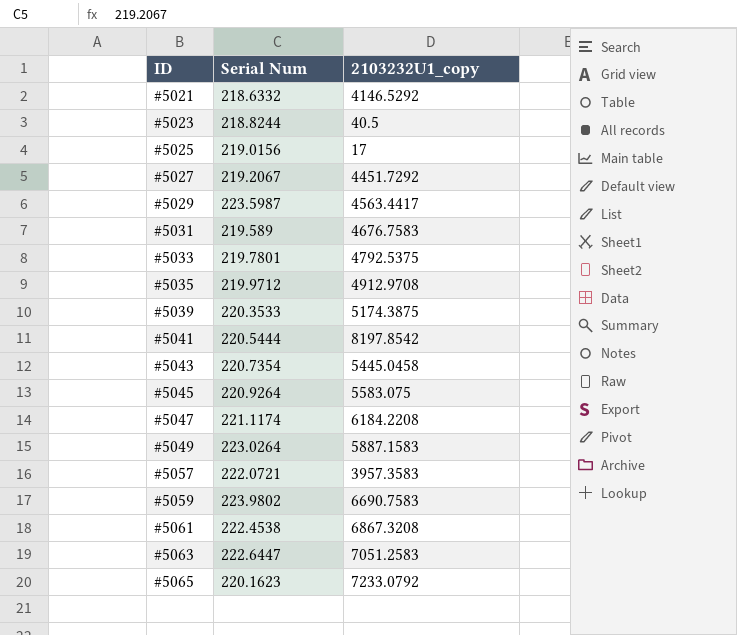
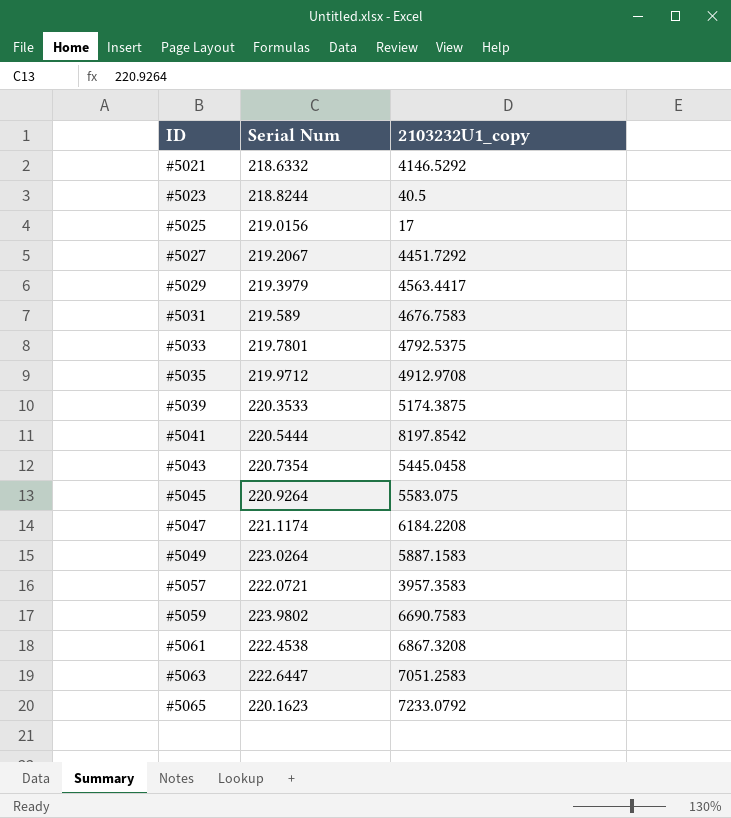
#5029 | Serial Num: 223.5987 -> 219.3979

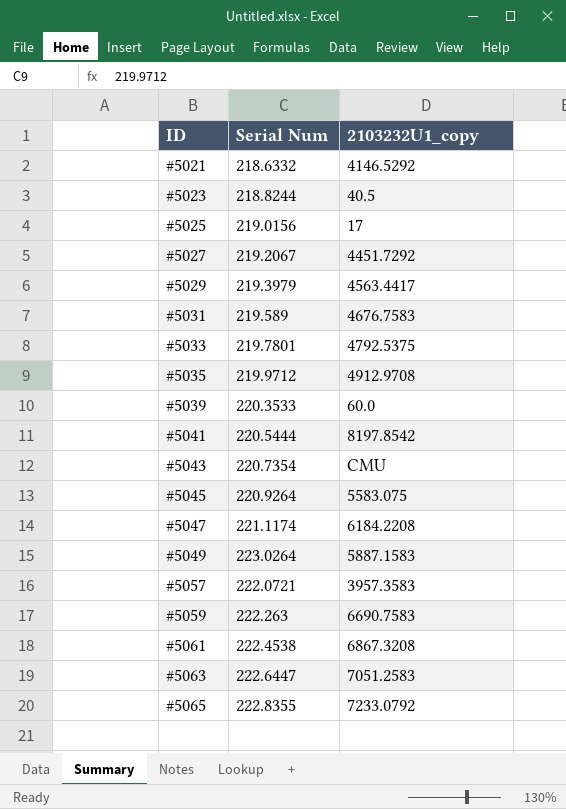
#5039 | 2103232U1_copy: 5174.3875 -> 60.0
#5043 | 2103232U1_copy: 5445.0458 -> CMU
#5059 | Serial Num: 223.9802 -> 222.263
#5065 | Serial Num: 220.1623 -> 222.8355

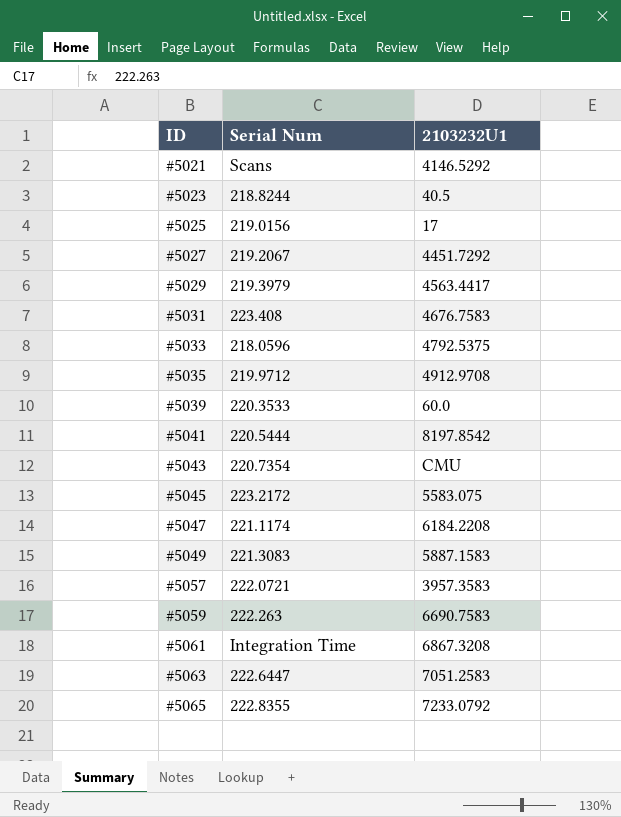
column name: 2103232U1_copy -> 2103232U1
#5021 | Serial Num: 218.6332 -> Scans
#5031 | Serial Num: 219.589 -> 223.408
#5033 | Serial Num: 219.7801 -> 218.0596
#5045 | Serial Num: 220.9264 -> 223.2172
#5049 | Serial Num: 223.0264 -> 221.3083
#5061 | Serial Num: 222.4538 -> Integration Time

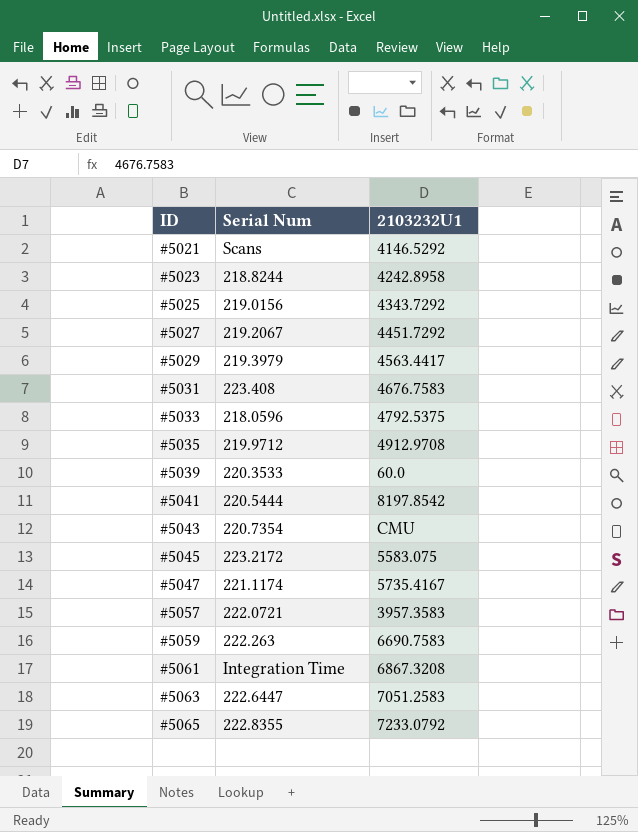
row #5049: 221.3083 | 5887.1583 -> none
#5023 | 2103232U1: 40.5 -> 4242.8958
#5025 | 2103232U1: 17 -> 4343.7292
#5047 | 2103232U1: 6184.2208 -> 5735.4167

